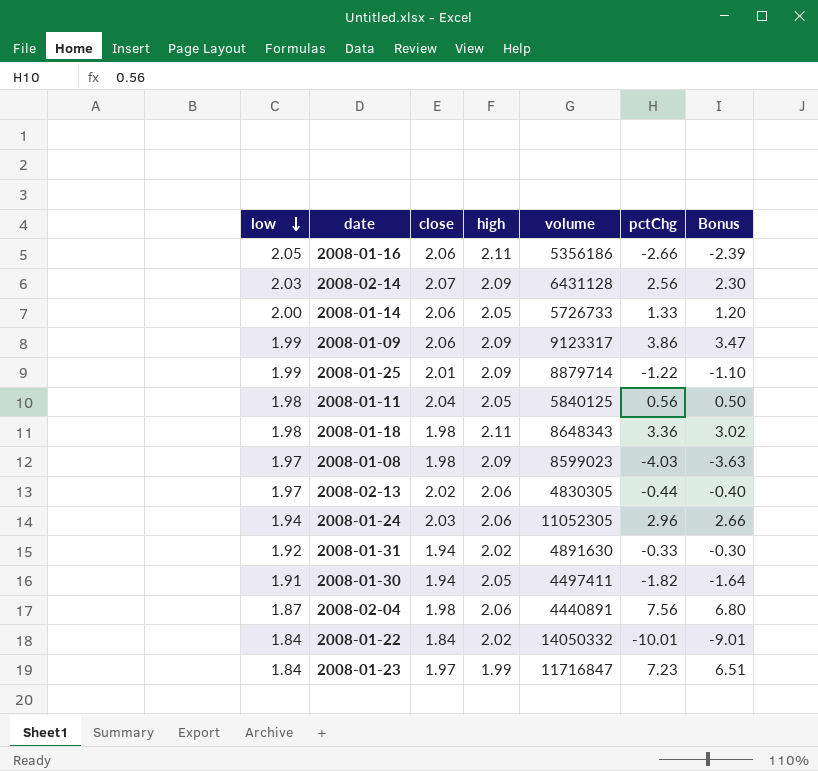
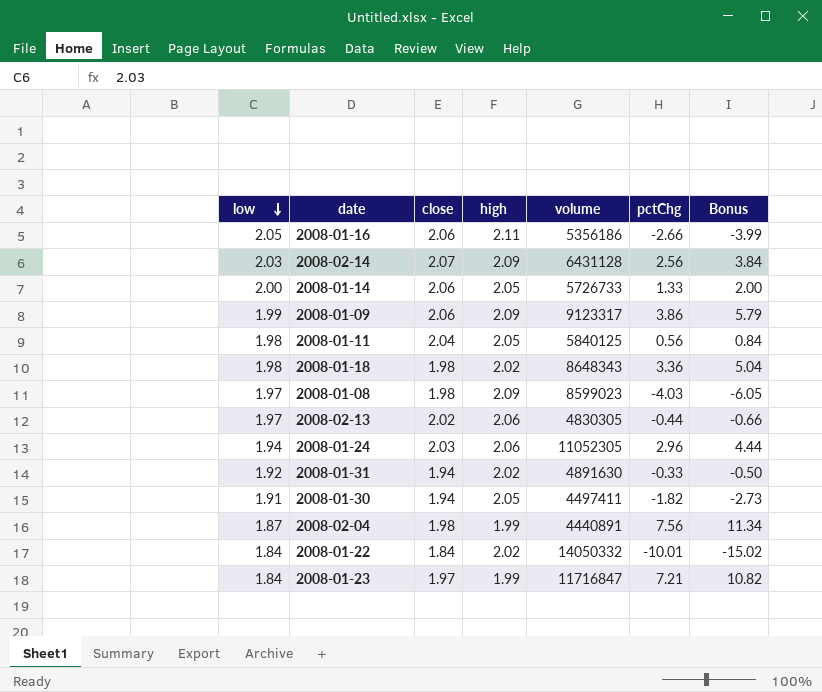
column Bonus | formula: [pctChg] * 0.9 -> [pctChg] * 1.5
row 2008-01-25: 1.99 | 2.01 | 2.09 | 8879714 | -1.22 | -1.10 -> none
2008-01-18 | high: 2.11 -> 2.02
2008-02-04 | high: 2.06 -> 1.99
2008-01-23 | pctChg: 7.23 -> 7.21

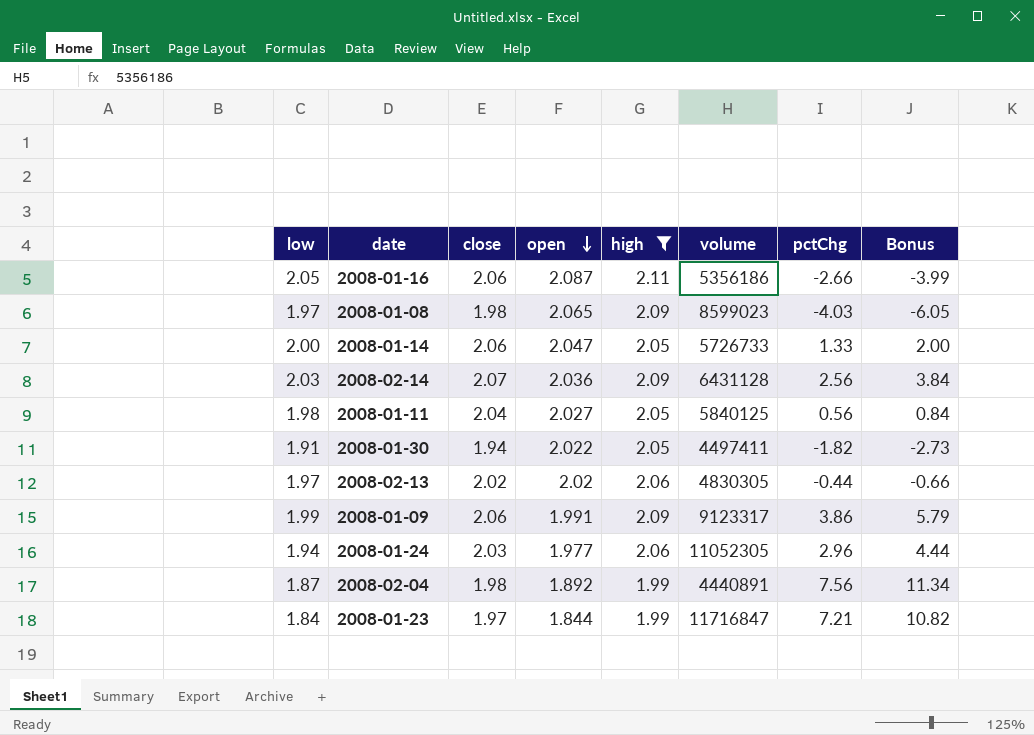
filter: none -> high != 2.02
row order: low descending -> open descending
column open | position: none -> 4

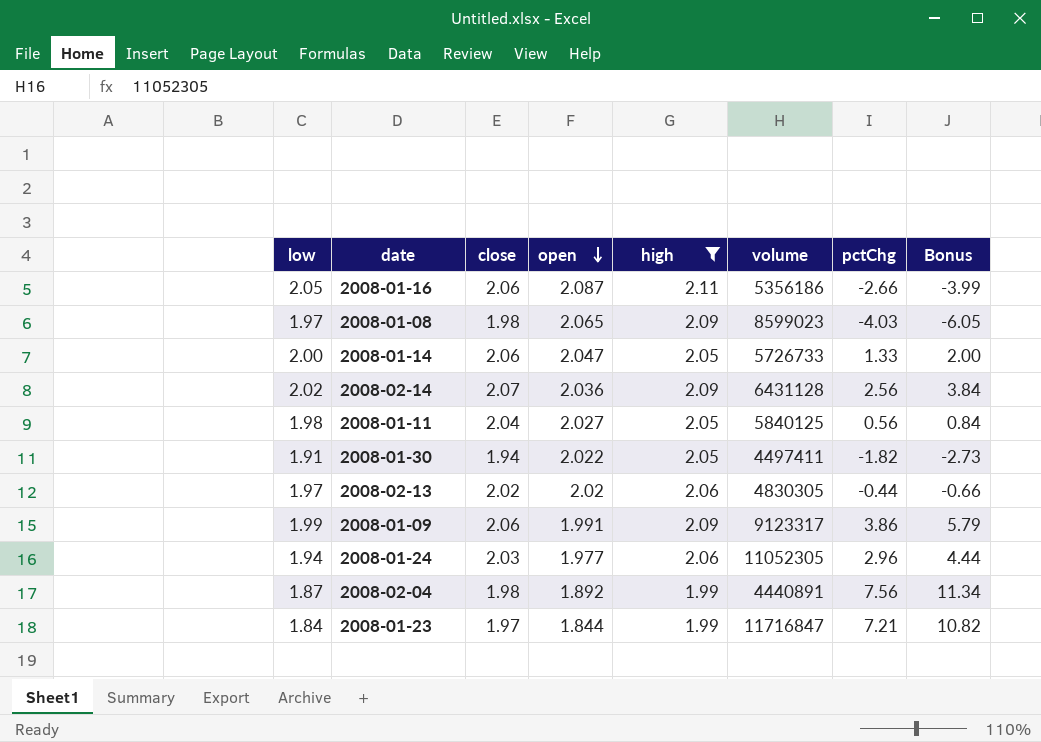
2008-02-14 | low: 2.03 -> 2.02

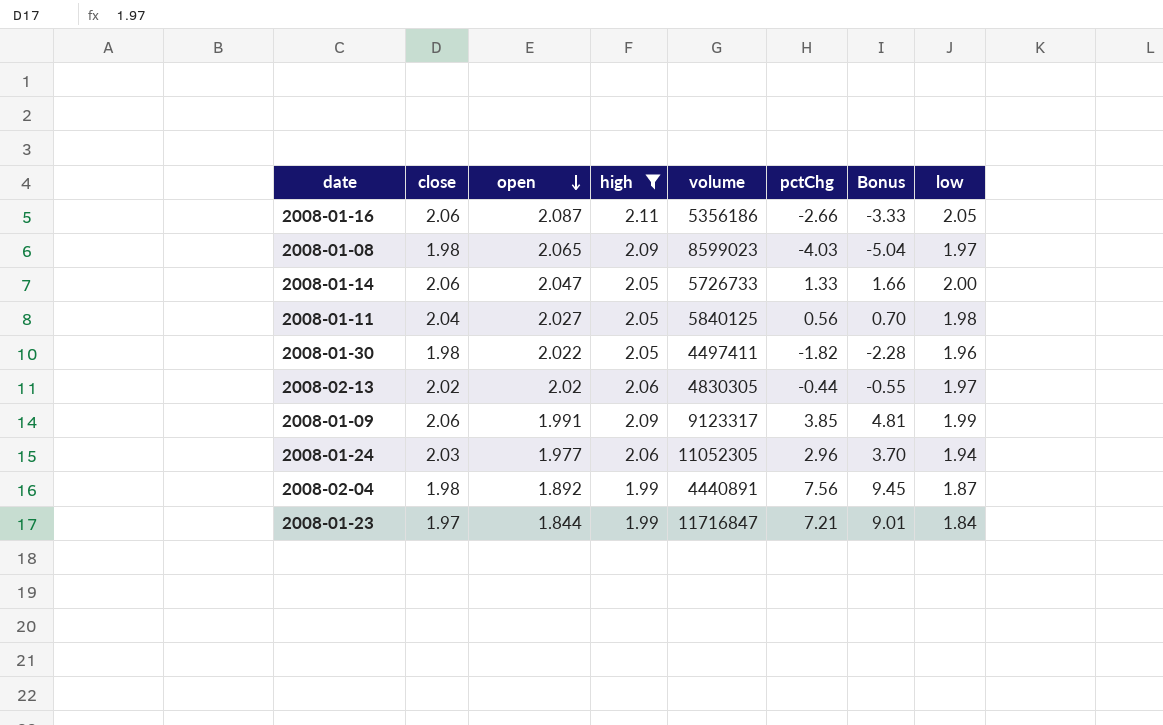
column Bonus | formula: [pctChg] * 1.5 -> [pctChg] * 1.25
column low | position: 1 -> 8
row 2008-02-14: 2.02 | 2.07 | 2.036 | 2.09 | 6431128 | 2.56 | 3.84 -> none
2008-01-30 | close: 1.94 -> 1.98
2008-01-30 | low: 1.91 -> 1.96
2008-01-09 | pctChg: 3.86 -> 3.85

